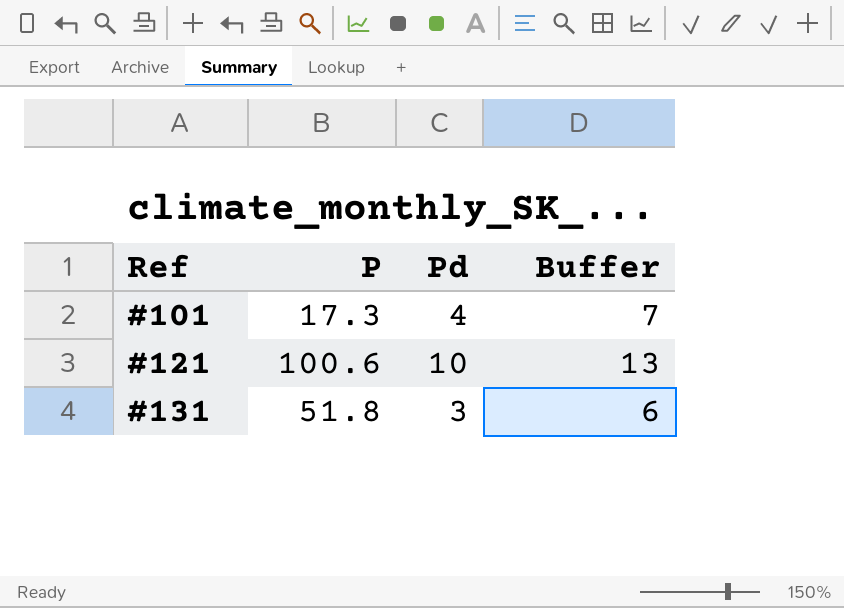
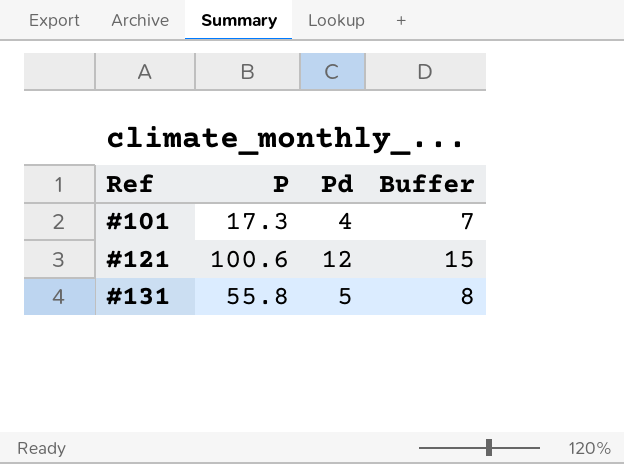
#121 | Pd: 10 -> 12
#121 | Buffer: 13 -> 15
#131 | P: 51.8 -> 55.8
#131 | Pd: 3 -> 5
#131 | Buffer: 6 -> 8

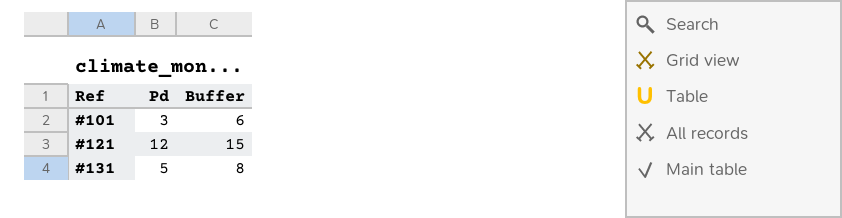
column P | position: 2 -> none
#101 | Pd: 4 -> 3
#101 | Buffer: 7 -> 6

